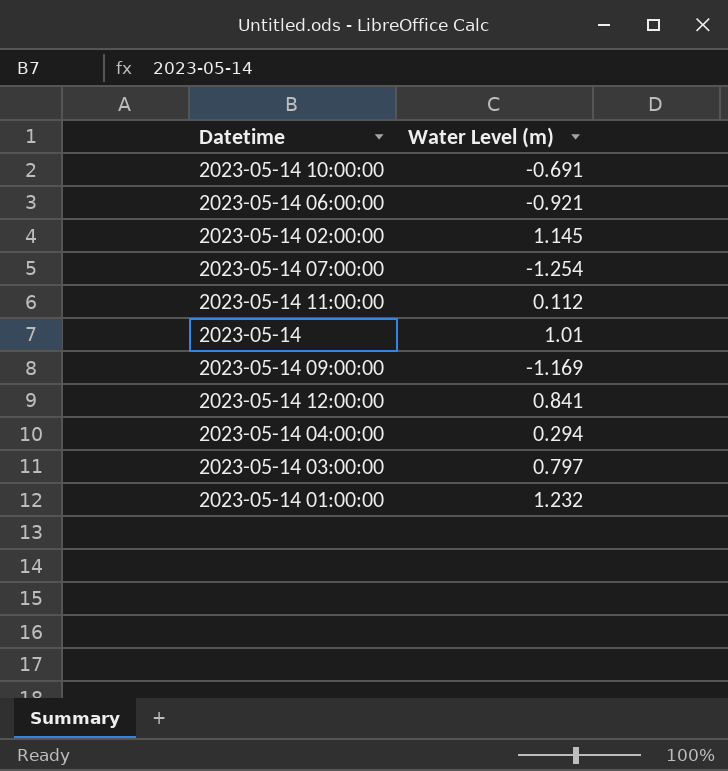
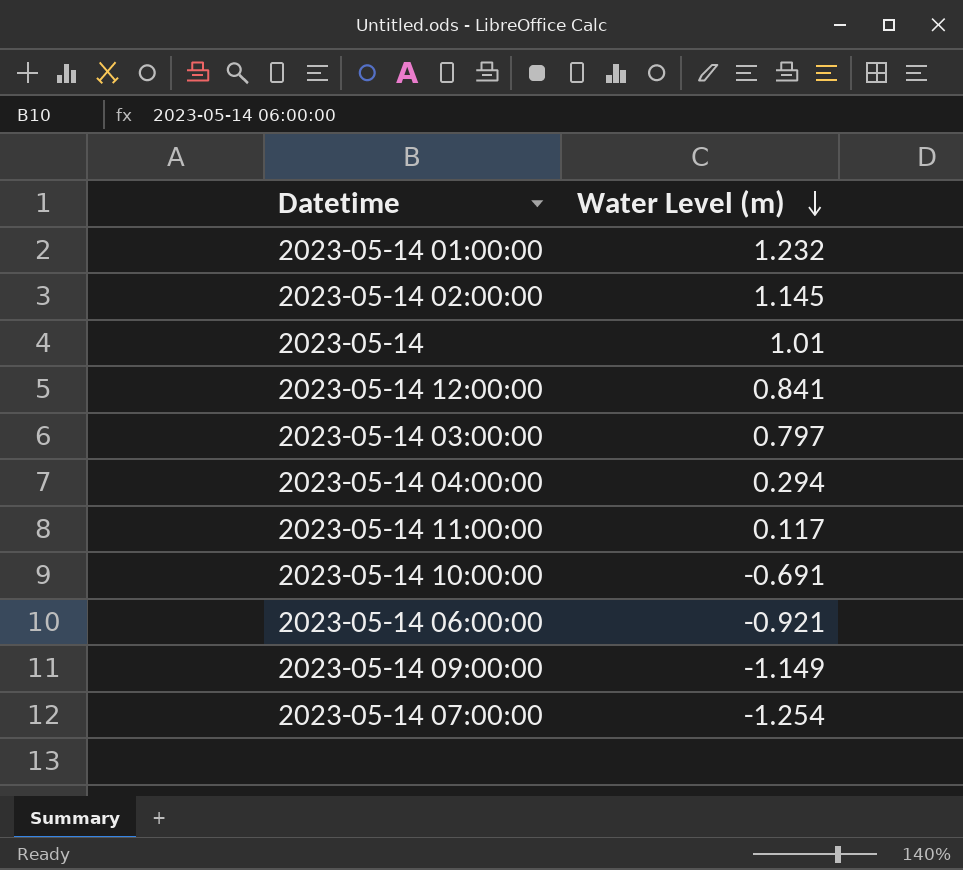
row order: none -> Water Level (m) descending
2023-05-14 11:00:00 | Water Level (m): 0.112 -> 0.117
2023-05-14 09:00:00 | Water Level (m): -1.169 -> -1.149

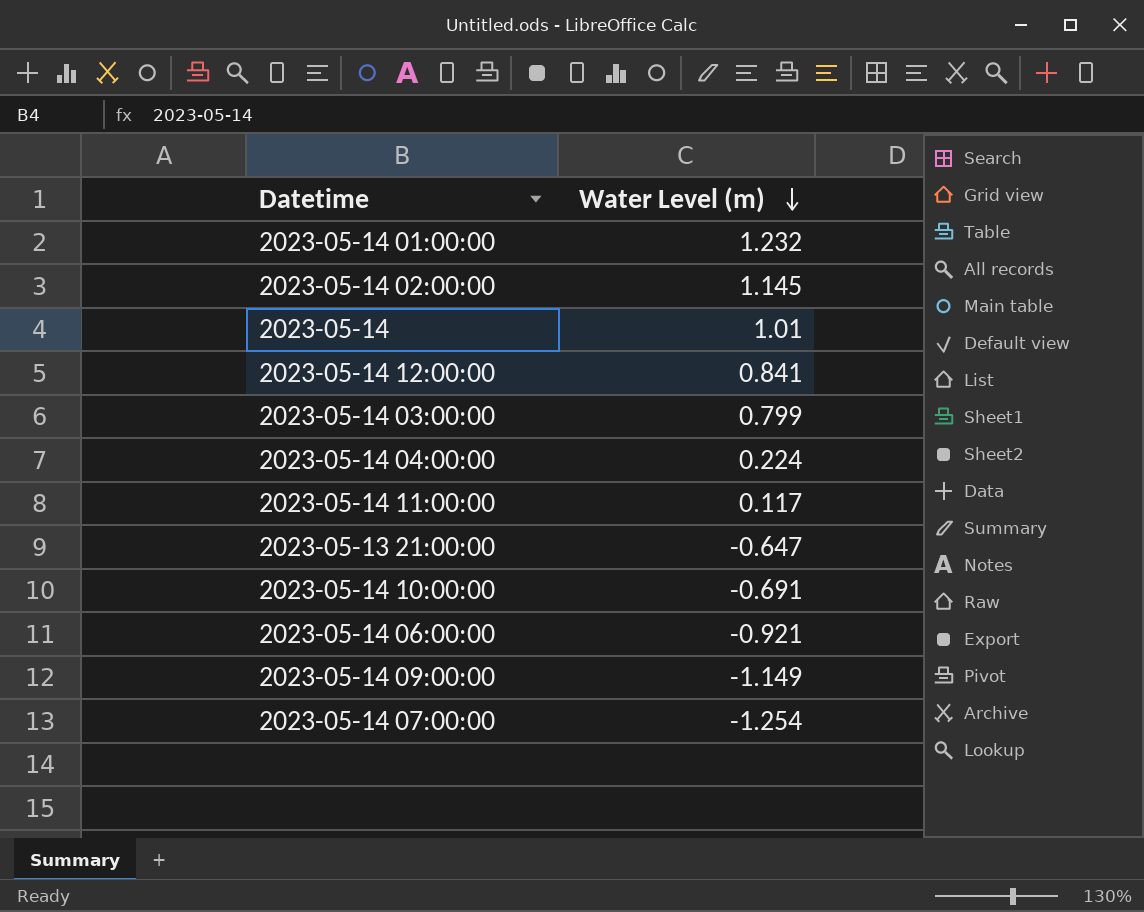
2023-05-14 03:00:00 | Water Level (m): 0.797 -> 0.799
2023-05-14 04:00:00 | Water Level (m): 0.294 -> 0.224
row 2023-05-13 21:00:00: none -> -0.647

